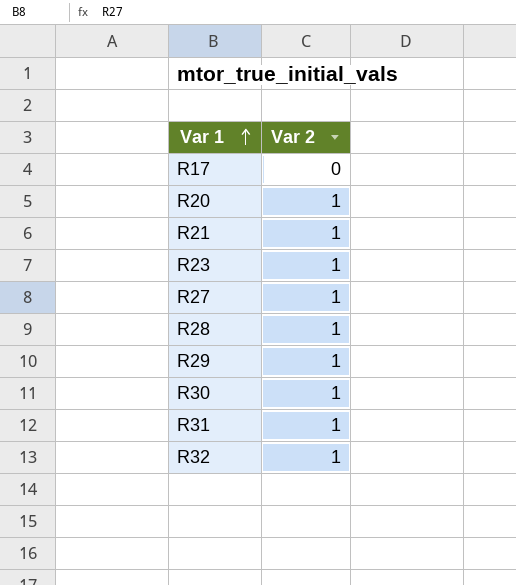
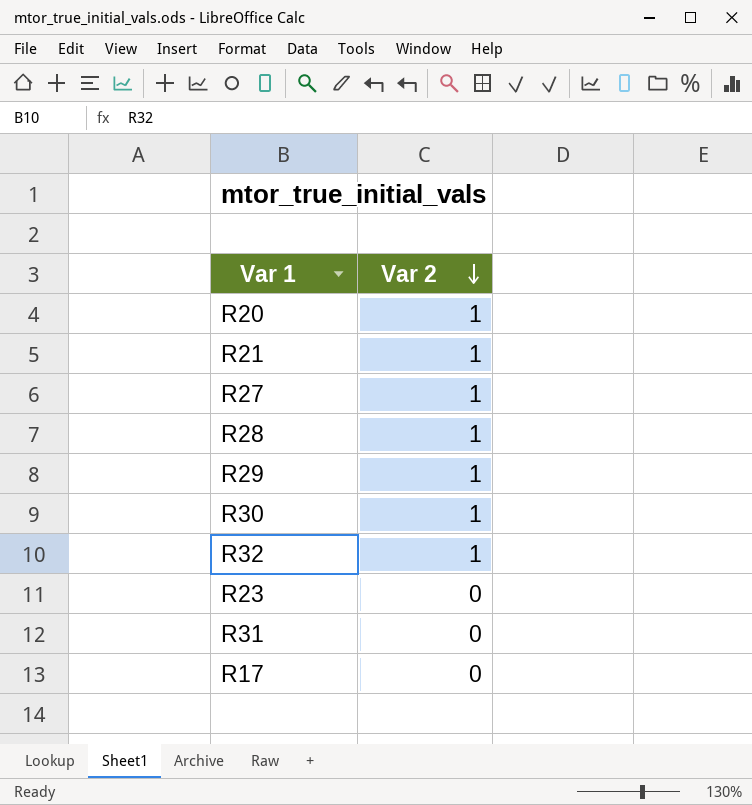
row order: Var 1 ascending -> Var 2 descending
R23 | Var 2: 1 -> 0
R31 | Var 2: 1 -> 0

